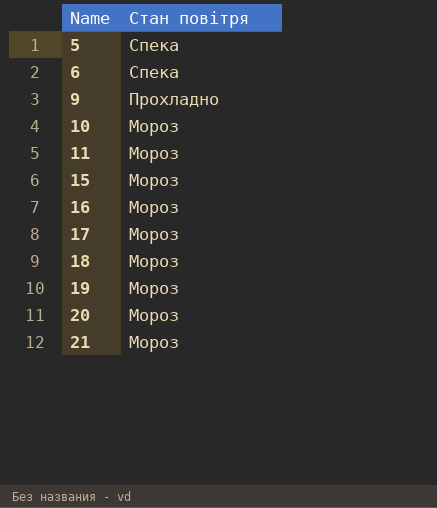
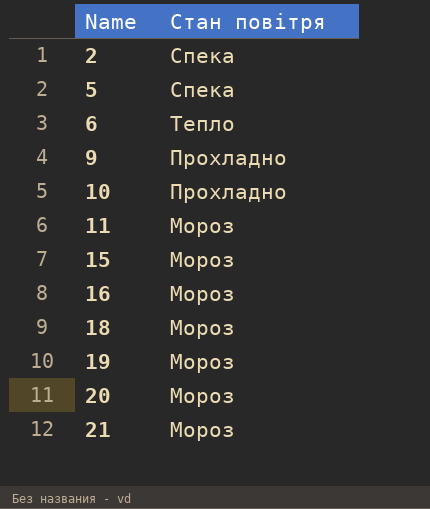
row 17: Мороз -> none
row 2: none -> Спека
6 | Стан повітря: Спека -> Тепло
10 | Стан повітря: Мороз -> Прохладно

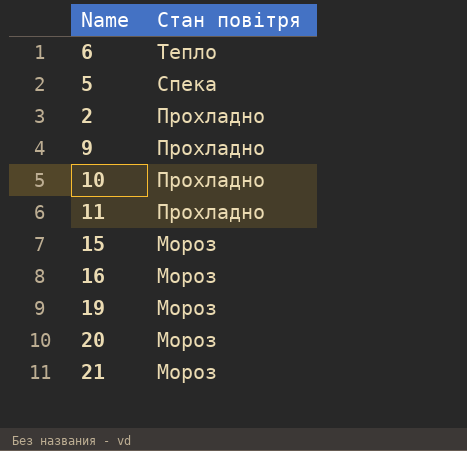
row order: Name ascending -> Стан повітря descending
row 18: Мороз -> none
2 | Стан повітря: Спека -> Прохладно
11 | Стан повітря: Мороз -> Прохладно

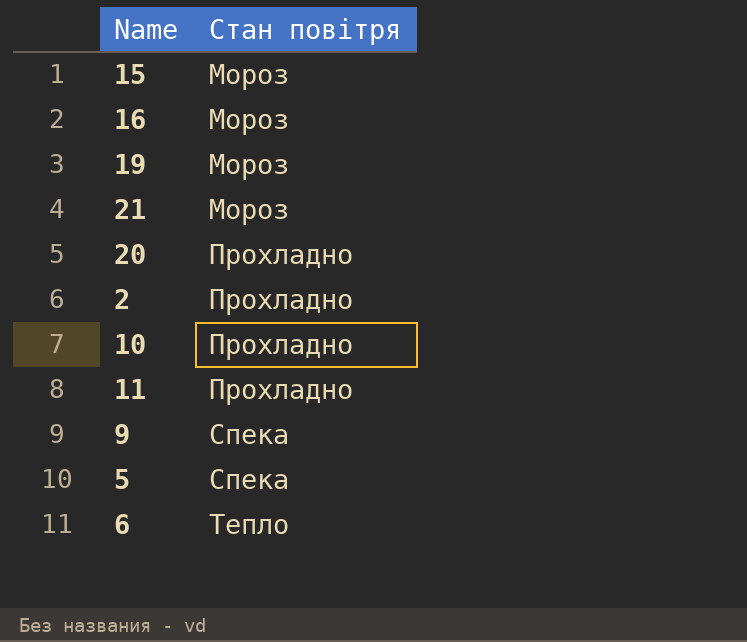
row order: Стан повітря descending -> Стан повітря ascending
20 | Стан повітря: Мороз -> Прохладно
9 | Стан повітря: Прохладно -> Спека

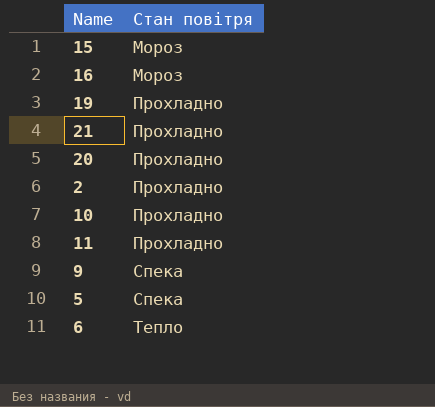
19 | Стан повітря: Мороз -> Прохладно
21 | Стан повітря: Мороз -> Прохладно

